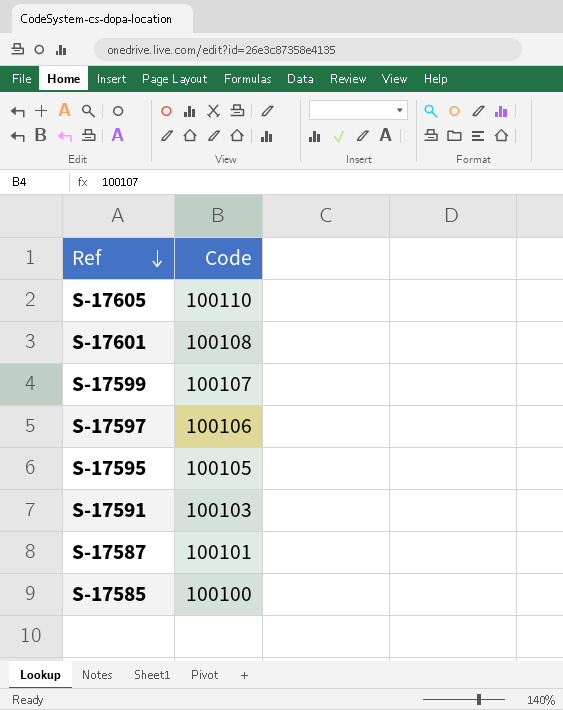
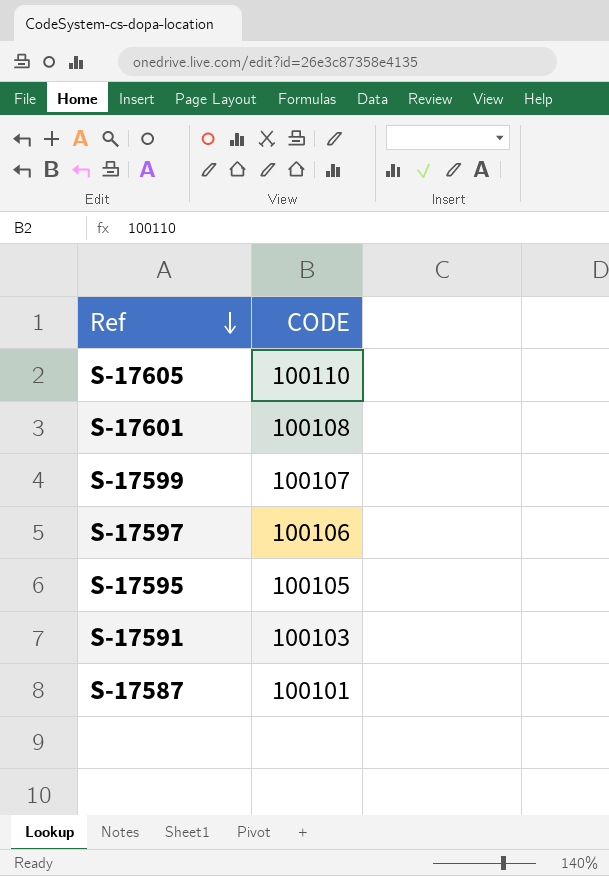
column name: Code -> CODE
row S-17585: 100100 -> none

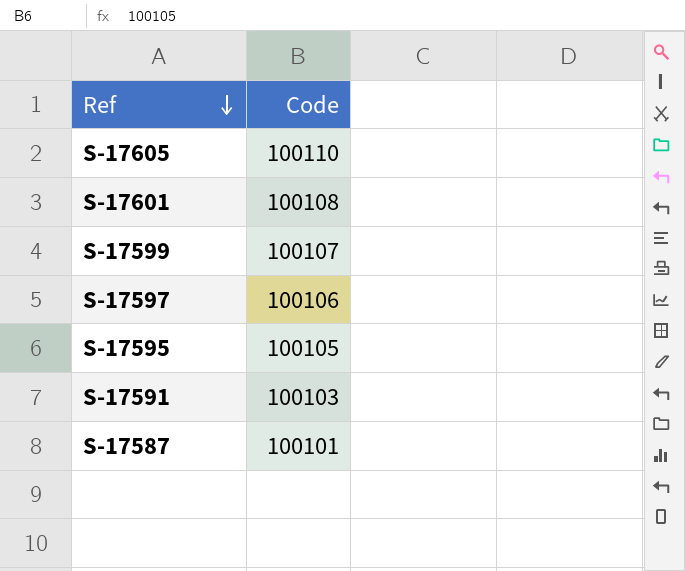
column name: CODE -> Code

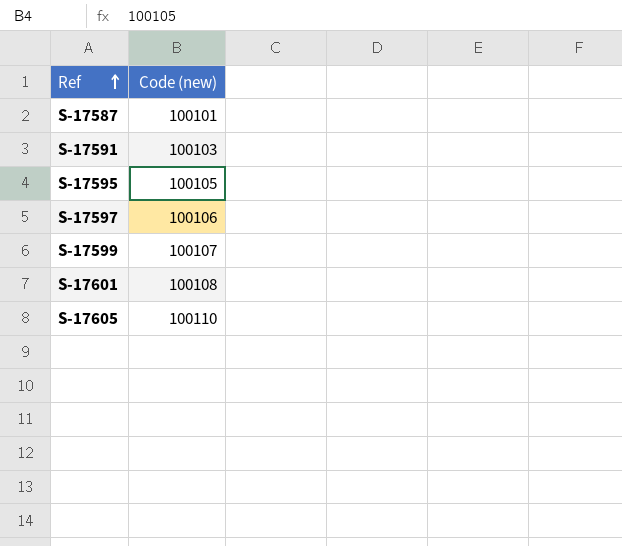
row order: Ref descending -> Ref ascending
column name: Code -> Code (new)

